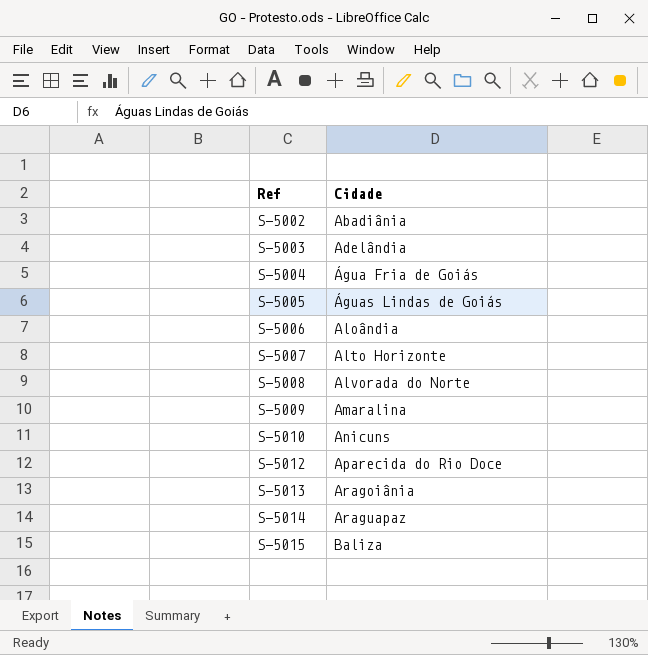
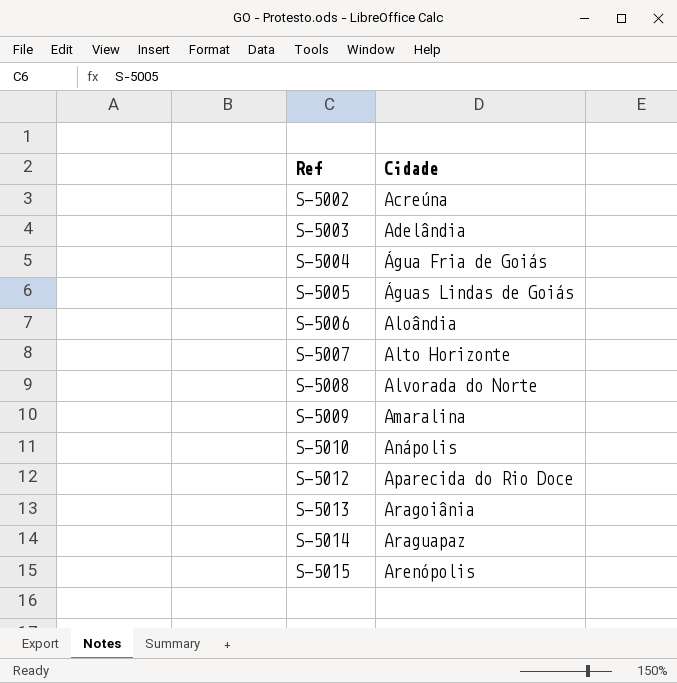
S-5002 | Cidade: Abadiânia -> Acreúna
S-5010 | Cidade: Anicuns -> Anápolis
S-5015 | Cidade: Baliza -> Arenópolis

